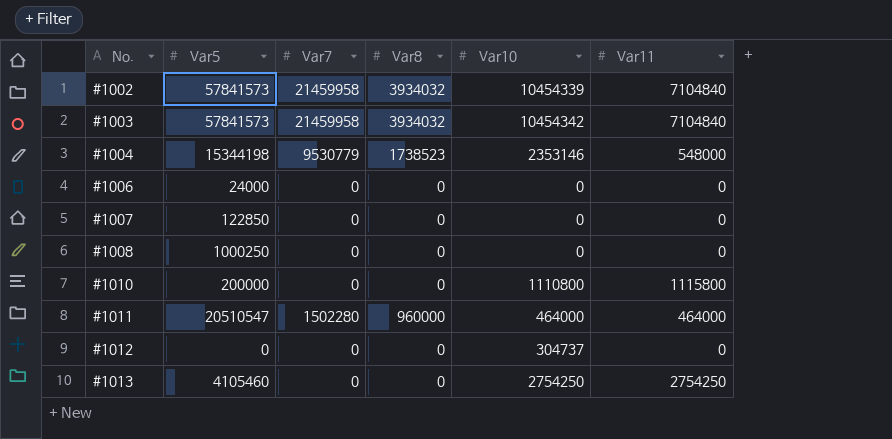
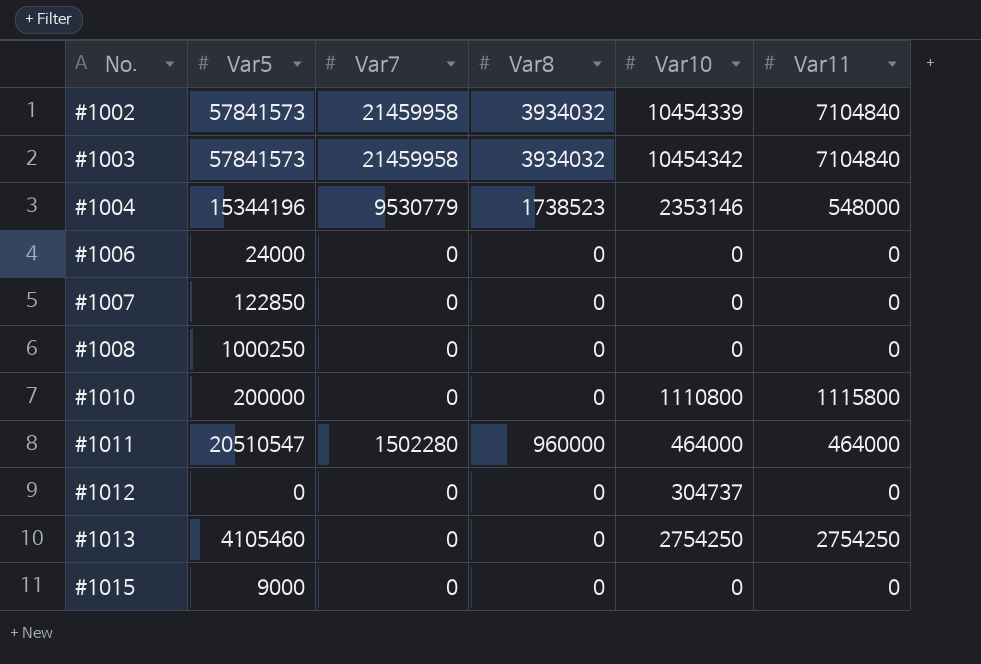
#1004 | Var5: 15344198 -> 15344196
row #1015: none -> 9000 | 0 | 0 | 0 | 0

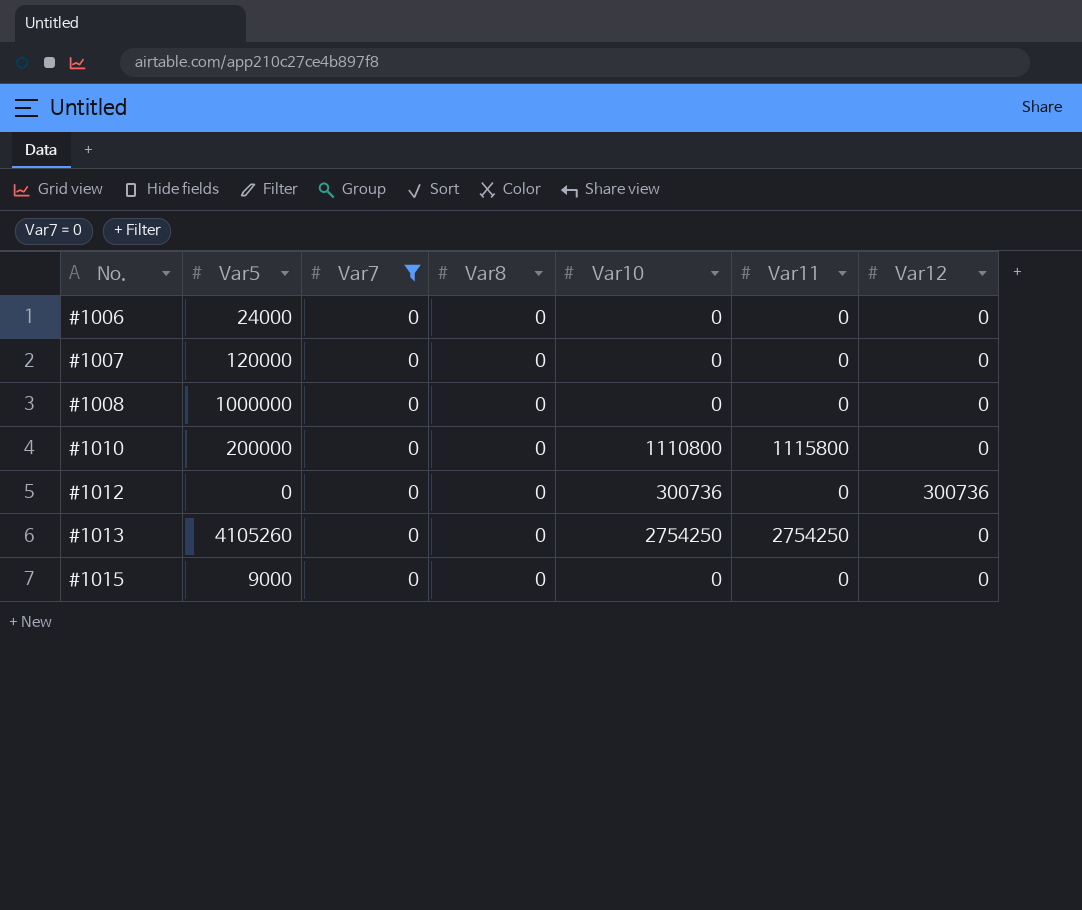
filter: none -> Var7 = 0
column Var12 | position: none -> 7
#1007 | Var5: 122850 -> 120000
#1008 | Var5: 1000250 -> 1000000
#1012 | Var10: 304737 -> 300736
#1013 | Var5: 4105460 -> 4105260

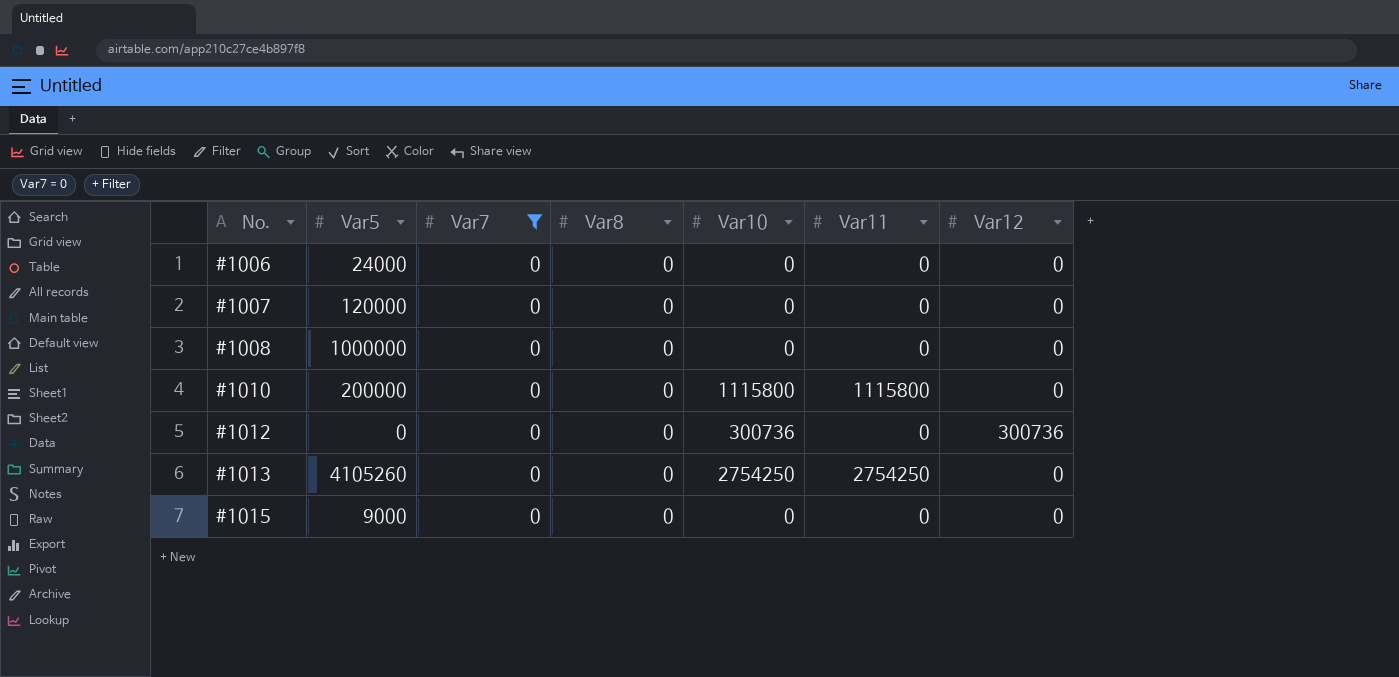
#1010 | Var10: 1110800 -> 1115800

